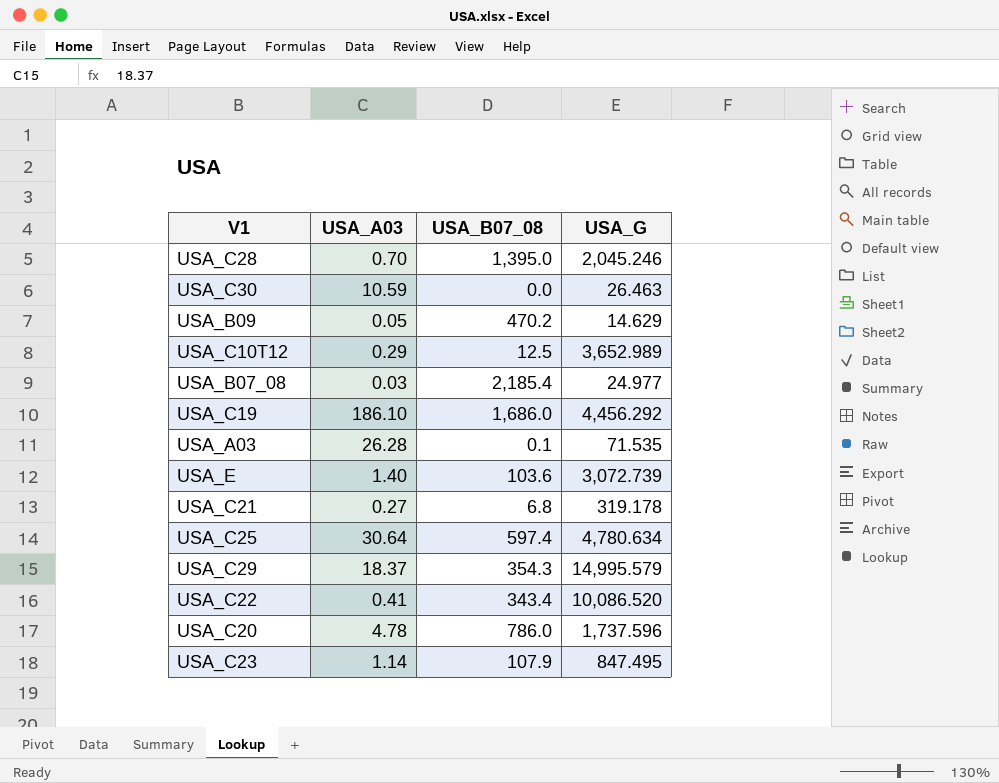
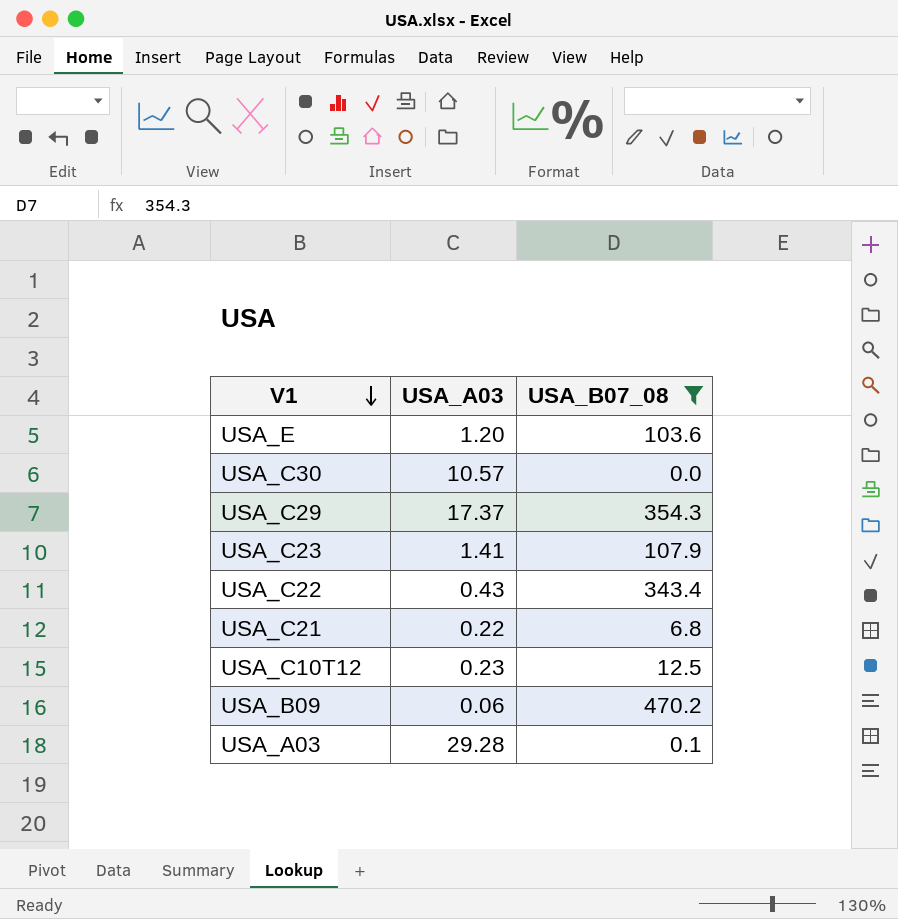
filter: none -> USA_B07_08 <= 470.2
row order: none -> V1 descending
column USA_G | position: 4 -> none
USA_E | USA_A03: 1.40 -> 1.20
USA_C30 | USA_A03: 10.59 -> 10.57
USA_C29 | USA_A03: 18.37 -> 17.37
USA_C23 | USA_A03: 1.14 -> 1.41
USA_C22 | USA_A03: 0.41 -> 0.43
USA_C21 | USA_A03: 0.27 -> 0.22
USA_C10T12 | USA_A03: 0.29 -> 0.23
USA_B09 | USA_A03: 0.05 -> 0.06
USA_A03 | USA_A03: 26.28 -> 29.28

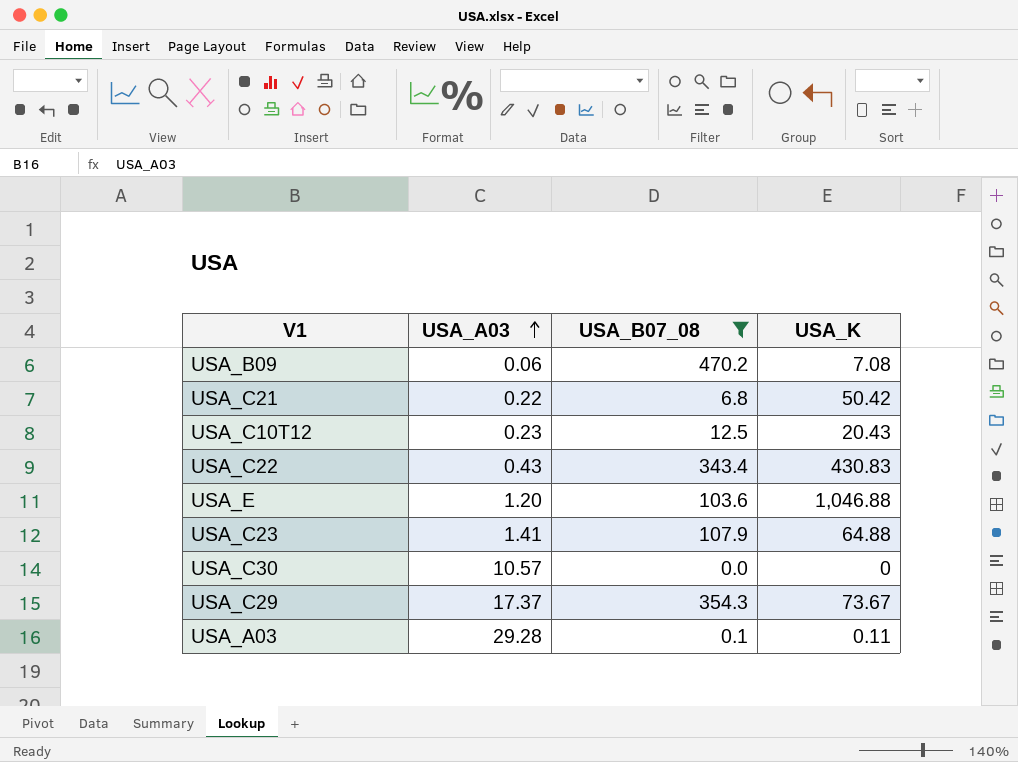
row order: V1 descending -> USA_A03 ascending
column USA_K | position: none -> 4

